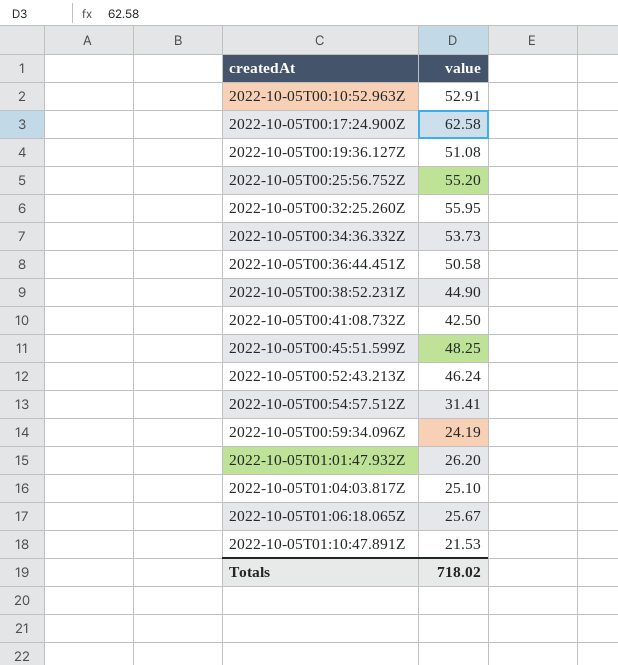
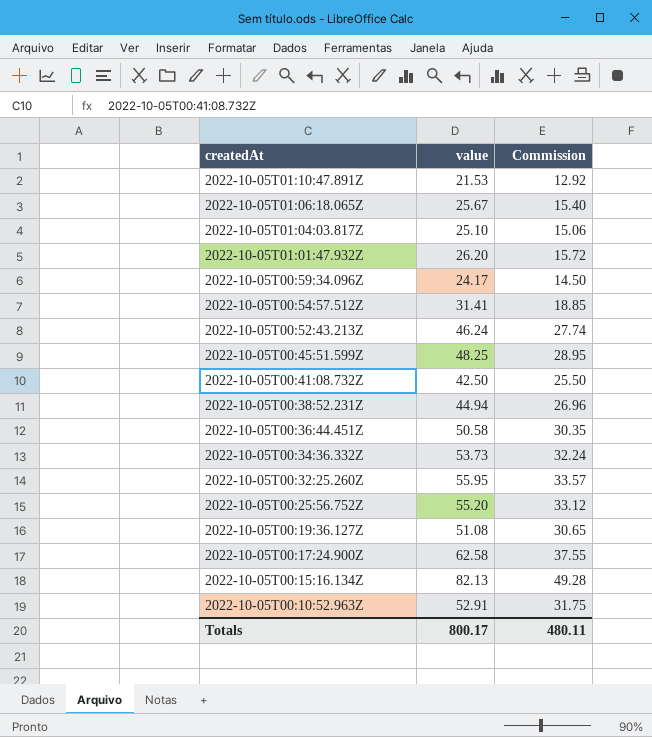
row order: createdAt ascending -> createdAt descending
column Commission | formula: none -> [value] * 0.6
2022-10-05T00:59:34.096Z | value: 24.19 -> 24.17
2022-10-05T00:38:52.231Z | value: 44.90 -> 44.94
row 2022-10-05T00:15:16.134Z: none -> 82.13 | 49.28
Totals | value: 718.02 -> 800.17

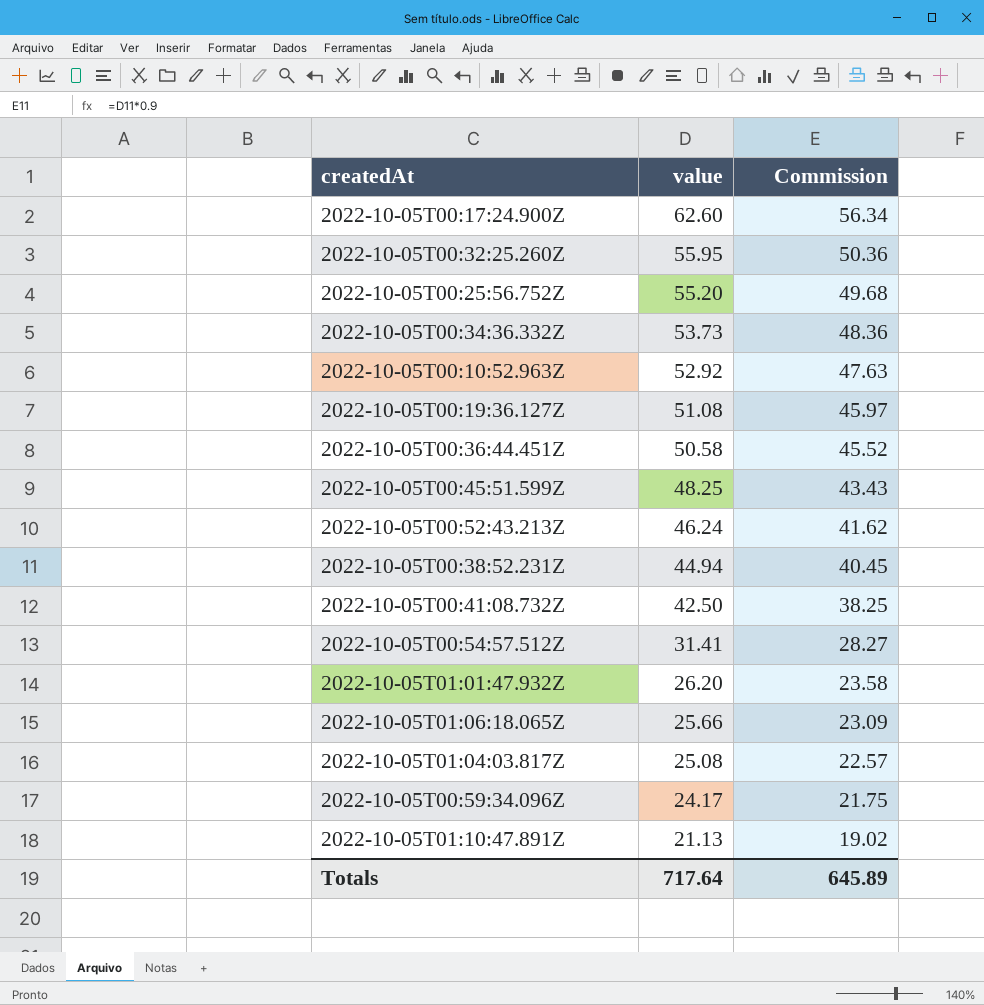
row order: createdAt descending -> value descending
column Commission | formula: [value] * 0.6 -> [value] * 0.9
row 2022-10-05T00:15:16.134Z: 82.13 | 49.28 -> none
2022-10-05T00:17:24.900Z | value: 62.58 -> 62.60
2022-10-05T00:10:52.963Z | value: 52.91 -> 52.92
2022-10-05T01:06:18.065Z | value: 25.67 -> 25.66
2022-10-05T01:04:03.817Z | value: 25.10 -> 25.08
2022-10-05T01:10:47.891Z | value: 21.53 -> 21.13
Totals | value: 800.17 -> 717.64
Totals | Commission: 480.11 -> 645.89

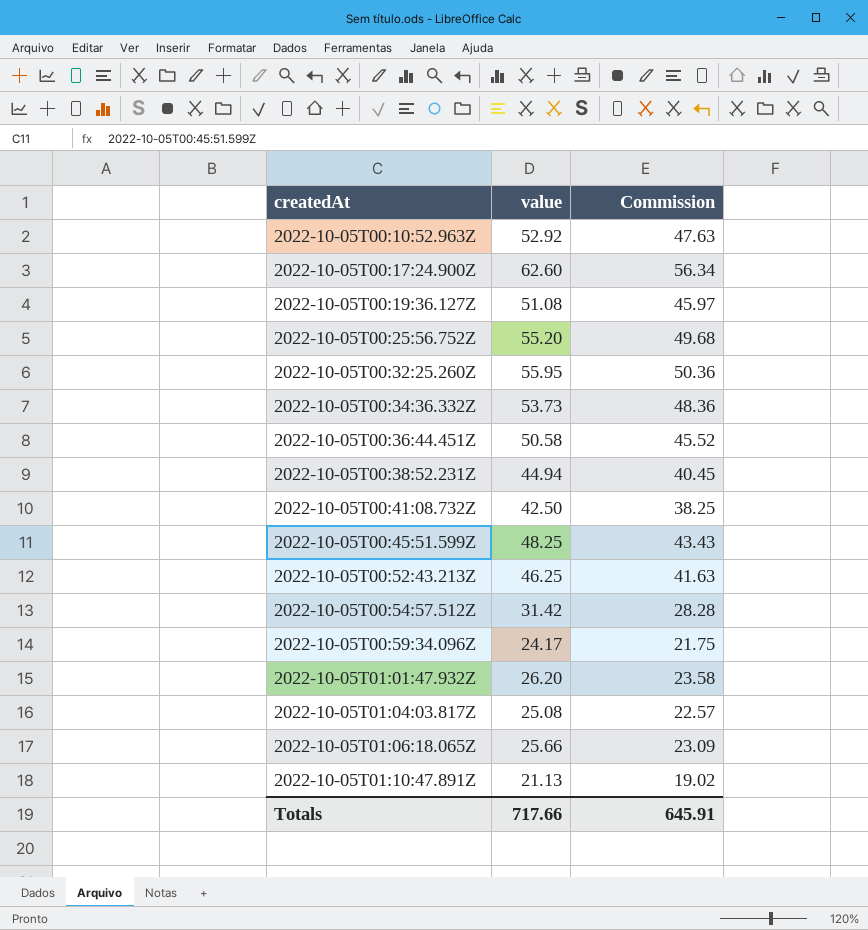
row order: value descending -> createdAt ascending
2022-10-05T00:52:43.213Z | value: 46.24 -> 46.25
2022-10-05T00:52:43.213Z | Commission: 41.62 -> 41.63
2022-10-05T00:54:57.512Z | value: 31.41 -> 31.42
2022-10-05T00:54:57.512Z | Commission: 28.27 -> 28.28
Totals | value: 717.64 -> 717.66
Totals | Commission: 645.89 -> 645.91

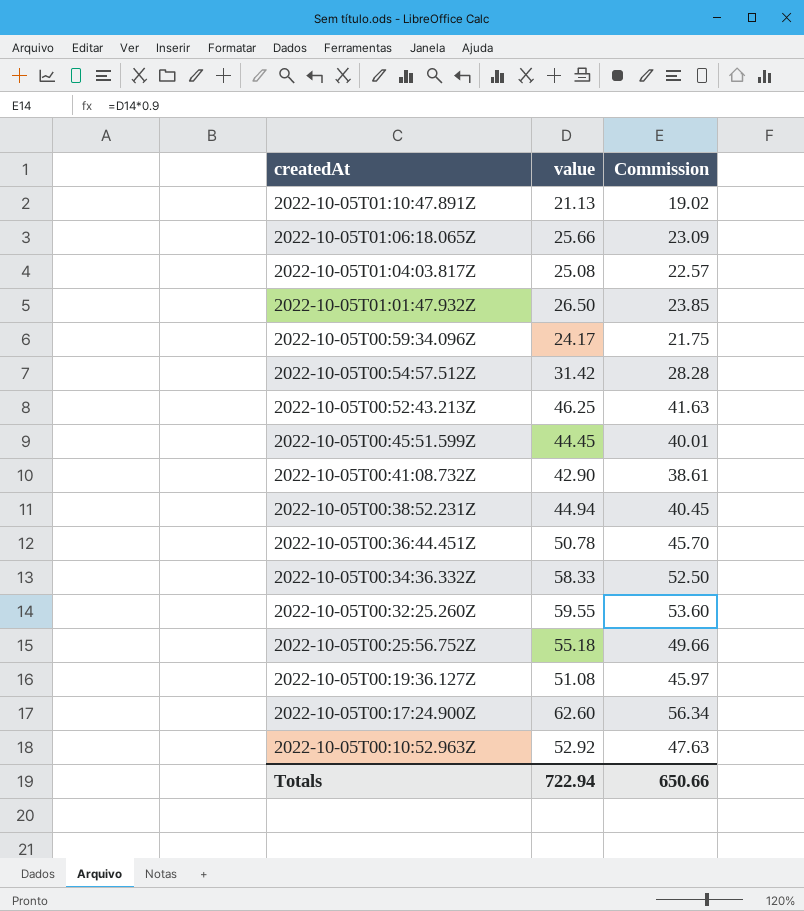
row order: createdAt ascending -> createdAt descending
2022-10-05T01:01:47.932Z | value: 26.20 -> 26.50
2022-10-05T01:01:47.932Z | Commission: 23.58 -> 23.85
2022-10-05T00:45:51.599Z | value: 48.25 -> 44.45
2022-10-05T00:45:51.599Z | Commission: 43.43 -> 40.01
2022-10-05T00:41:08.732Z | value: 42.50 -> 42.90
2022-10-05T00:41:08.732Z | Commission: 38.25 -> 38.61
2022-10-05T00:36:44.451Z | value: 50.58 -> 50.78
2022-10-05T00:36:44.451Z | Commission: 45.52 -> 45.70
2022-10-05T00:34:36.332Z | value: 53.73 -> 58.33
2022-10-05T00:34:36.332Z | Commission: 48.36 -> 52.50
2022-10-05T00:32:25.260Z | value: 55.95 -> 59.55
2022-10-05T00:32:25.260Z | Commission: 50.36 -> 53.60
2022-10-05T00:25:56.752Z | value: 55.20 -> 55.18
2022-10-05T00:25:56.752Z | Commission: 49.68 -> 49.66
Totals | value: 717.66 -> 722.94
Totals | Commission: 645.91 -> 650.66

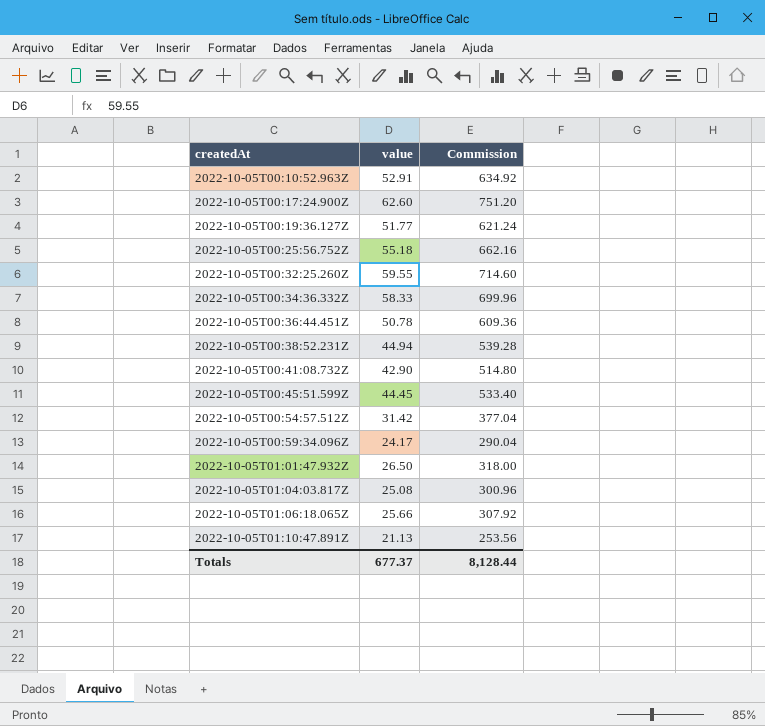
row order: createdAt descending -> createdAt ascending
column Commission | formula: [value] * 0.9 -> [value] * 12
row 2022-10-05T00:52:43.213Z: 46.25 | 41.63 -> none
2022-10-05T00:10:52.963Z | value: 52.92 -> 52.91
2022-10-05T00:19:36.127Z | value: 51.08 -> 51.77
Totals | value: 722.94 -> 677.37
Totals | Commission: 650.66 -> 8,128.44

